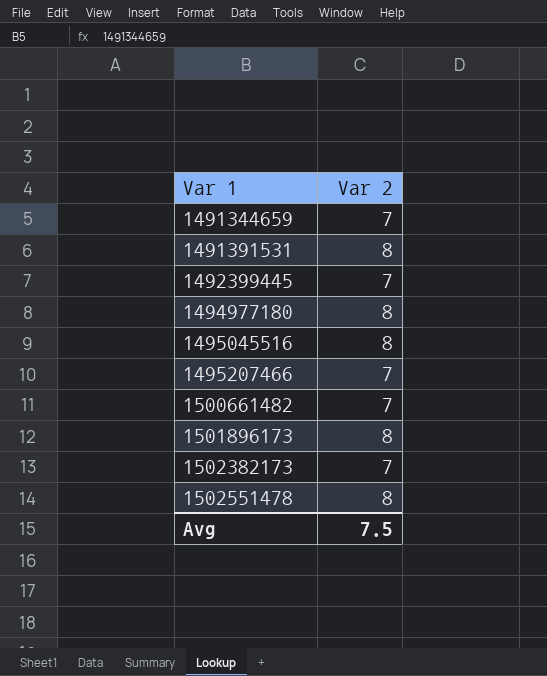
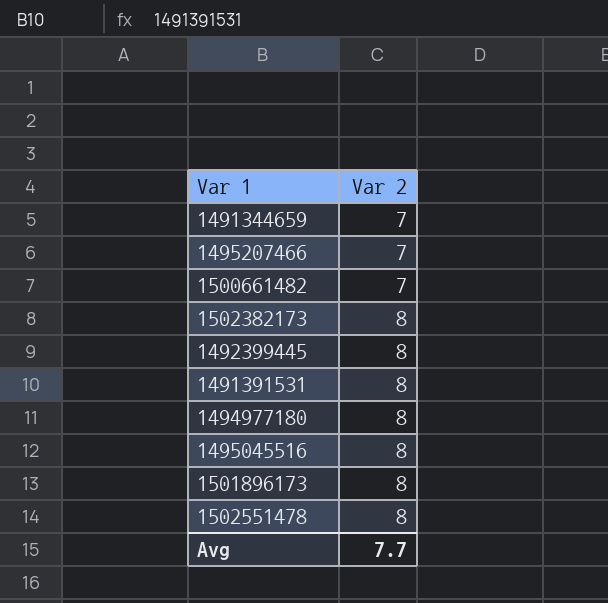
row order: Var 1 ascending -> Var 2 ascending
1502382173 | Var 2: 7 -> 8
1492399445 | Var 2: 7 -> 8
Avg | Var 2: 7.5 -> 7.7

